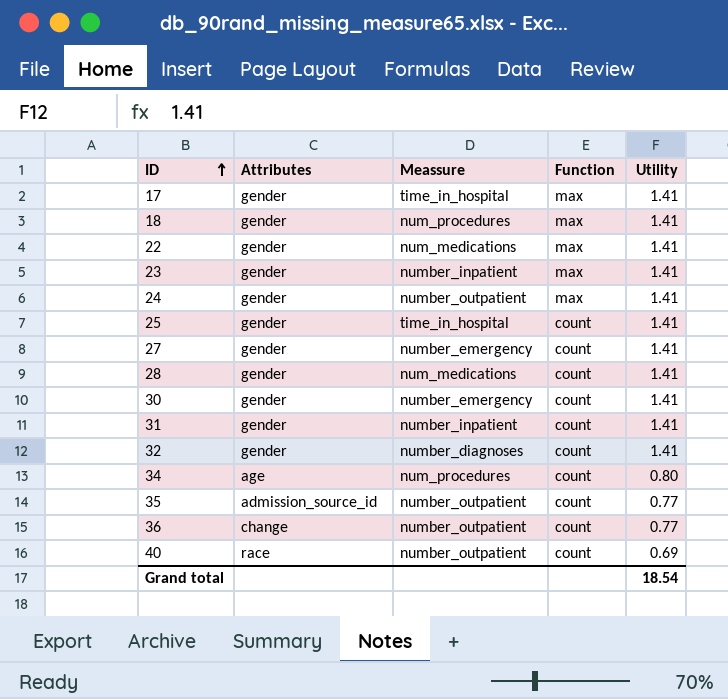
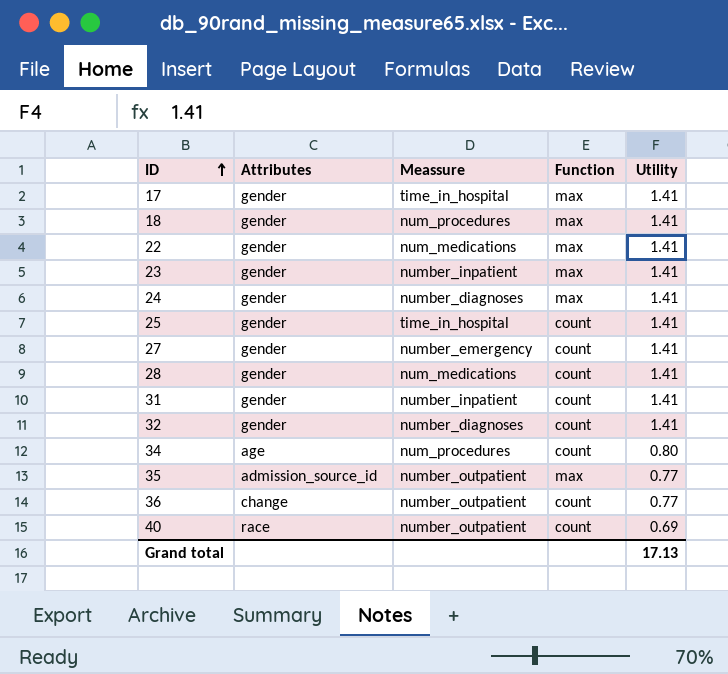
row 30: gender | number_emergency | count | 1.41 -> none
24 | Meassure: number_outpatient -> number_diagnoses
35 | Function: count -> max
Grand total | Utility: 18.54 -> 17.13

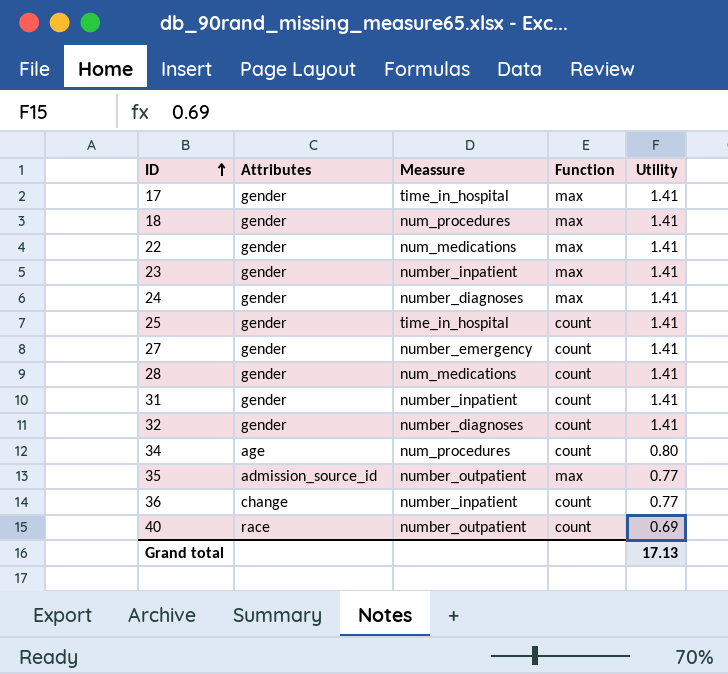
36 | Meassure: number_outpatient -> number_inpatient

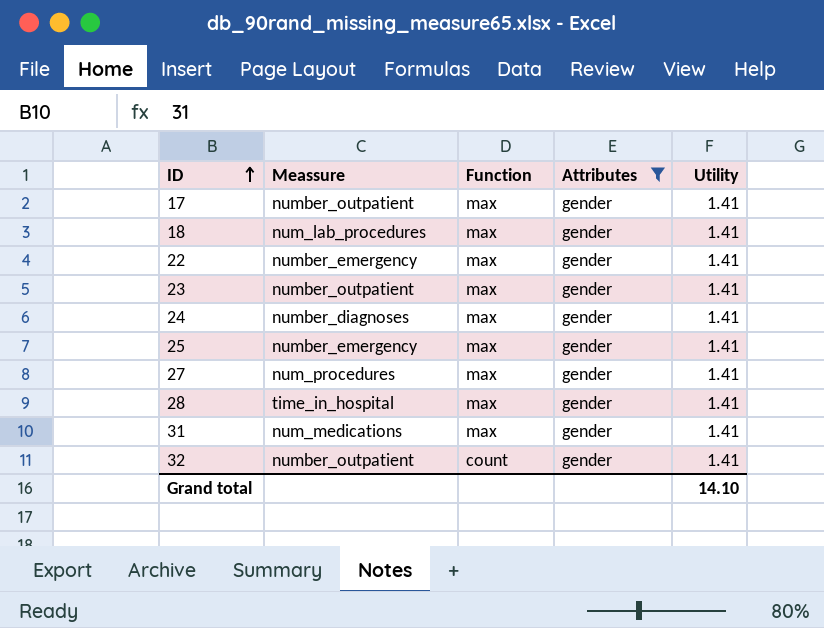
filter: none -> Attributes = gender
column Attributes | position: 2 -> 4
17 | Meassure: time_in_hospital -> number_outpatient
18 | Meassure: num_procedures -> num_lab_procedures
22 | Meassure: num_medications -> number_emergency
23 | Meassure: number_inpatient -> number_outpatient
25 | Meassure: time_in_hospital -> number_emergency
25 | Function: count -> max
27 | Meassure: number_emergency -> num_procedures
27 | Function: count -> max
28 | Meassure: num_medications -> time_in_hospital
28 | Function: count -> max
31 | Meassure: number_inpatient -> num_medications
31 | Function: count -> max
32 | Meassure: number_diagnoses -> number_outpatient
Grand total | Utility: 17.13 -> 14.10

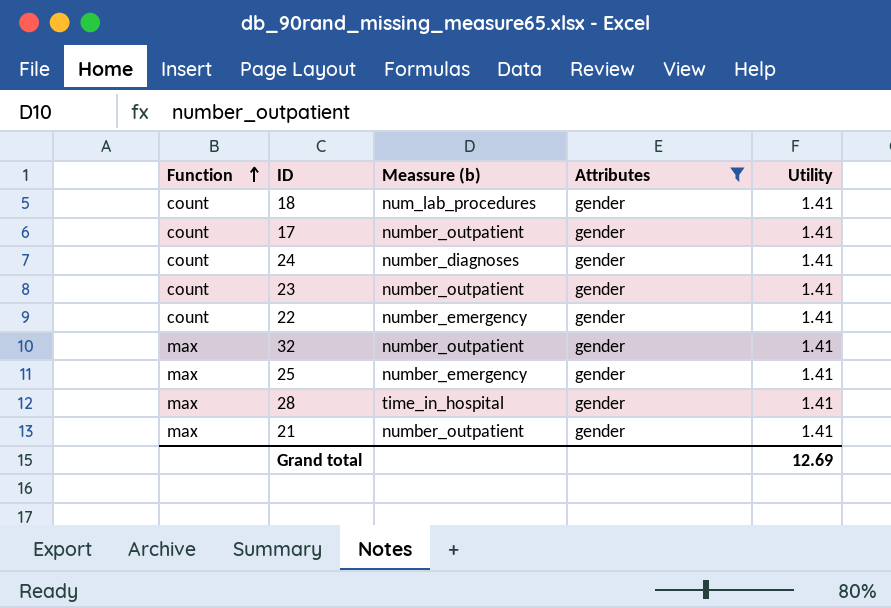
row order: ID ascending -> Function ascending
column Function | position: 3 -> 1
column name: Meassure -> Meassure (b)
row 27: num_procedures | max | gender | 1.41 -> none
row 31: num_medications | max | gender | 1.41 -> none
18 | Function: max -> count
17 | Function: max -> count
24 | Function: max -> count
23 | Function: max -> count
22 | Function: max -> count
32 | Function: count -> max
row 21: none -> max | number_outpatient | gender | 1.41
Grand total | Utility: 14.10 -> 12.69

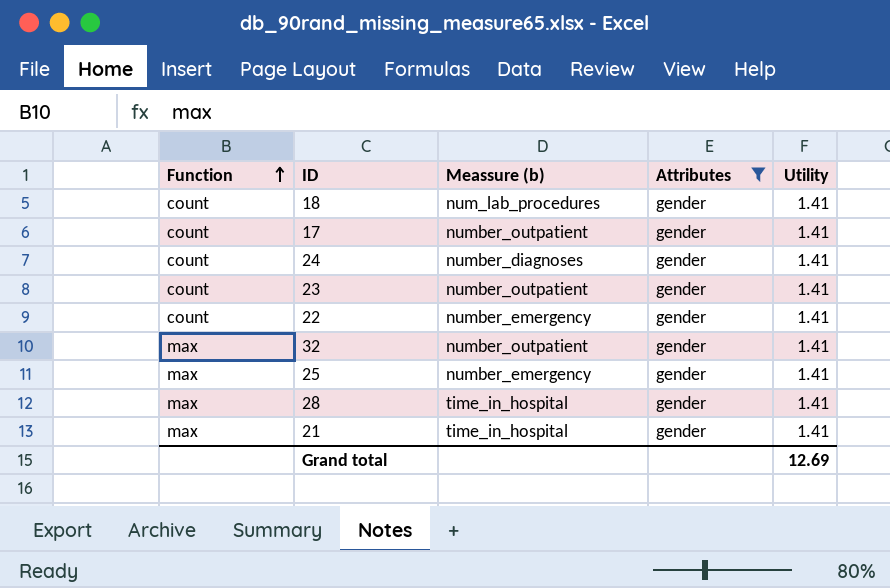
21 | Meassure (b): number_outpatient -> time_in_hospital

